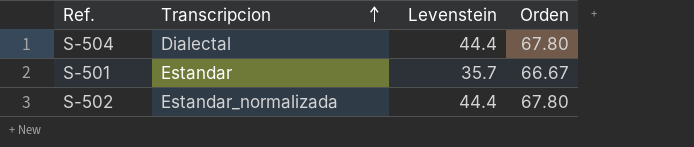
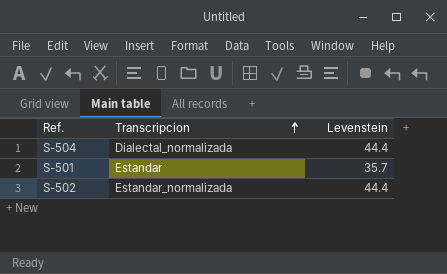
column Orden | position: 4 -> none
S-504 | Transcripcion: Dialectal -> Dialectal_normalizada

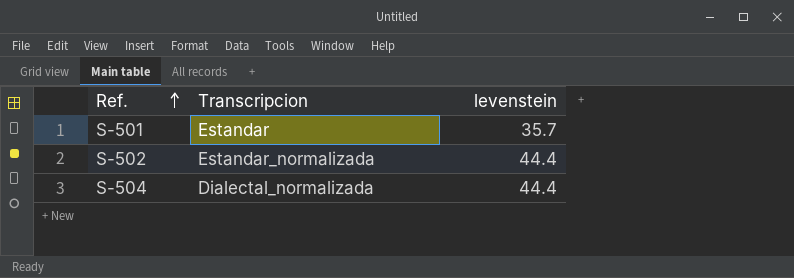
row order: Transcripcion ascending -> Ref. ascending
column name: Levenstein -> levenstein

